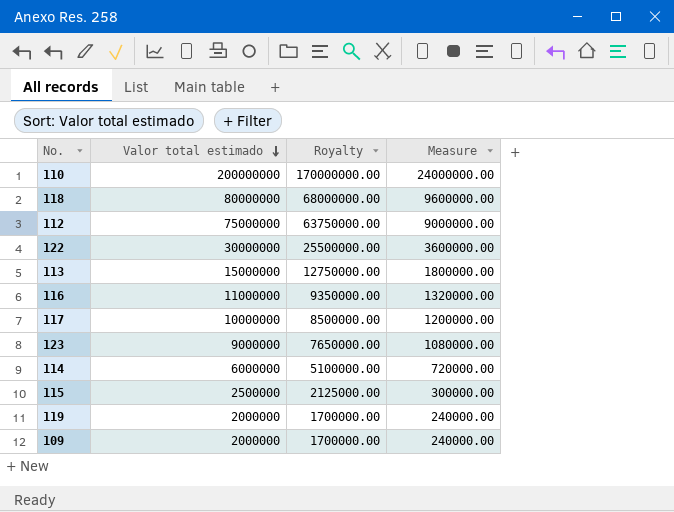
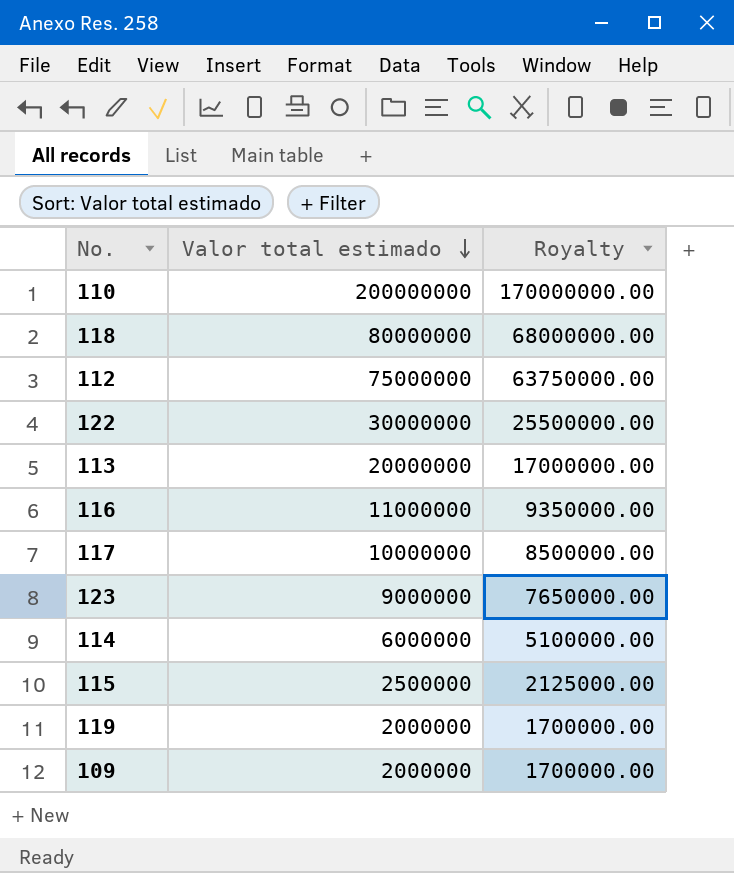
column Measure | formula: [Valor total estimado] * 0.12 -> none
113 | Valor total estimado: 15000000 -> 20000000
113 | Royalty: 12750000.00 -> 17000000.00

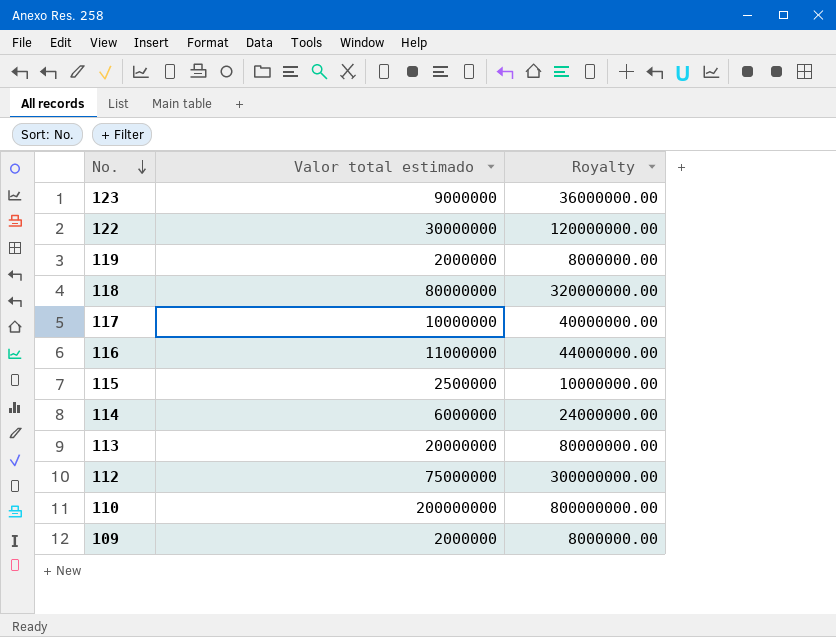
row order: Valor total estimado descending -> No. descending
column Royalty | formula: [Valor total estimado] * 0.85 -> [Valor total estimado] * 4

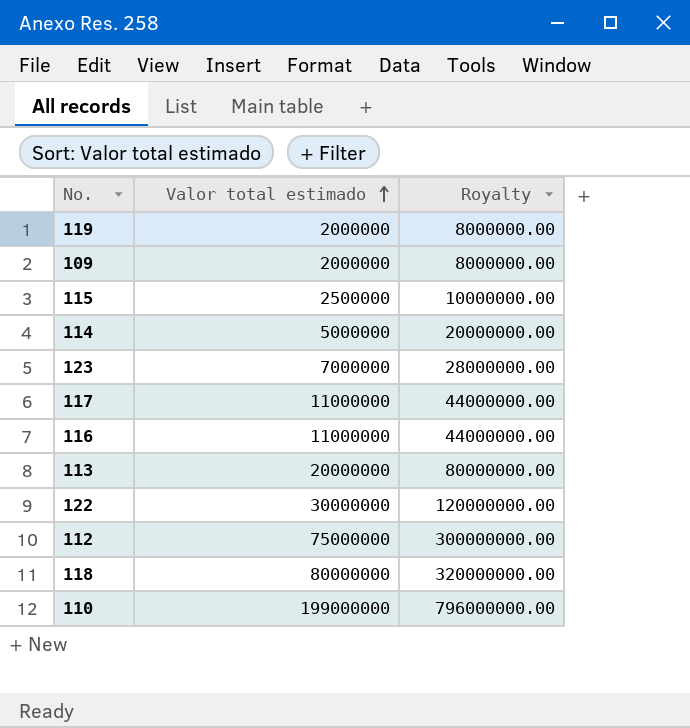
row order: No. descending -> Valor total estimado ascending
114 | Valor total estimado: 6000000 -> 5000000
114 | Royalty: 24000000.00 -> 20000000.00
123 | Valor total estimado: 9000000 -> 7000000
123 | Royalty: 36000000.00 -> 28000000.00
117 | Valor total estimado: 10000000 -> 11000000
117 | Royalty: 40000000.00 -> 44000000.00
110 | Valor total estimado: 200000000 -> 199000000
110 | Royalty: 800000000.00 -> 796000000.00

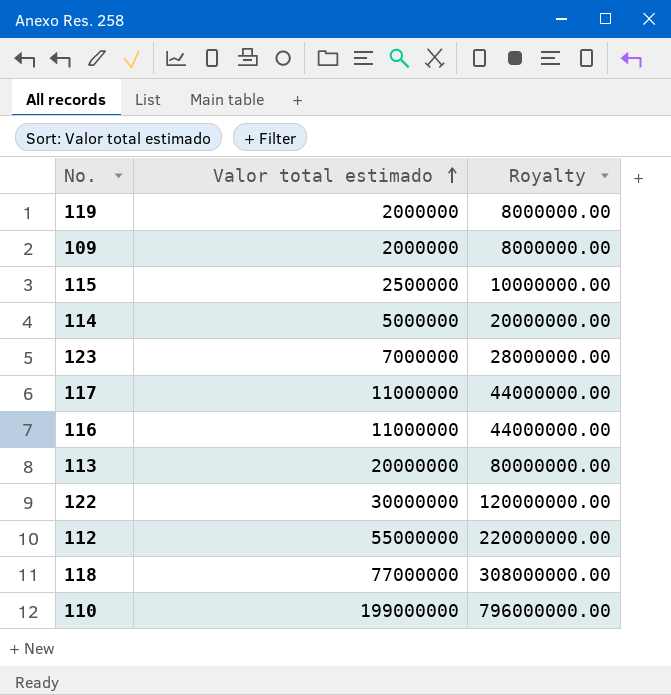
112 | Valor total estimado: 75000000 -> 55000000
112 | Royalty: 300000000.00 -> 220000000.00
118 | Valor total estimado: 80000000 -> 77000000
118 | Royalty: 320000000.00 -> 308000000.00

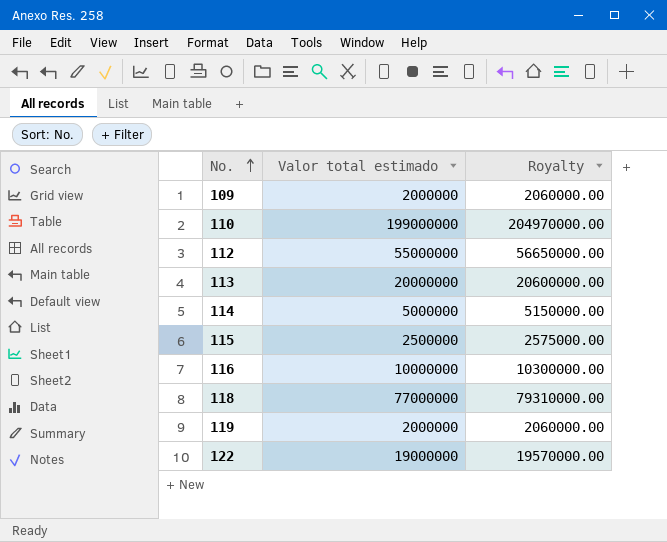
row order: Valor total estimado ascending -> No. ascending
column Royalty | formula: [Valor total estimado] * 4 -> [Valor total estimado] * 1.03
row 123: 7000000 | 28000000.00 -> none
row 117: 11000000 | 44000000.00 -> none
116 | Valor total estimado: 11000000 -> 10000000
122 | Valor total estimado: 30000000 -> 19000000

